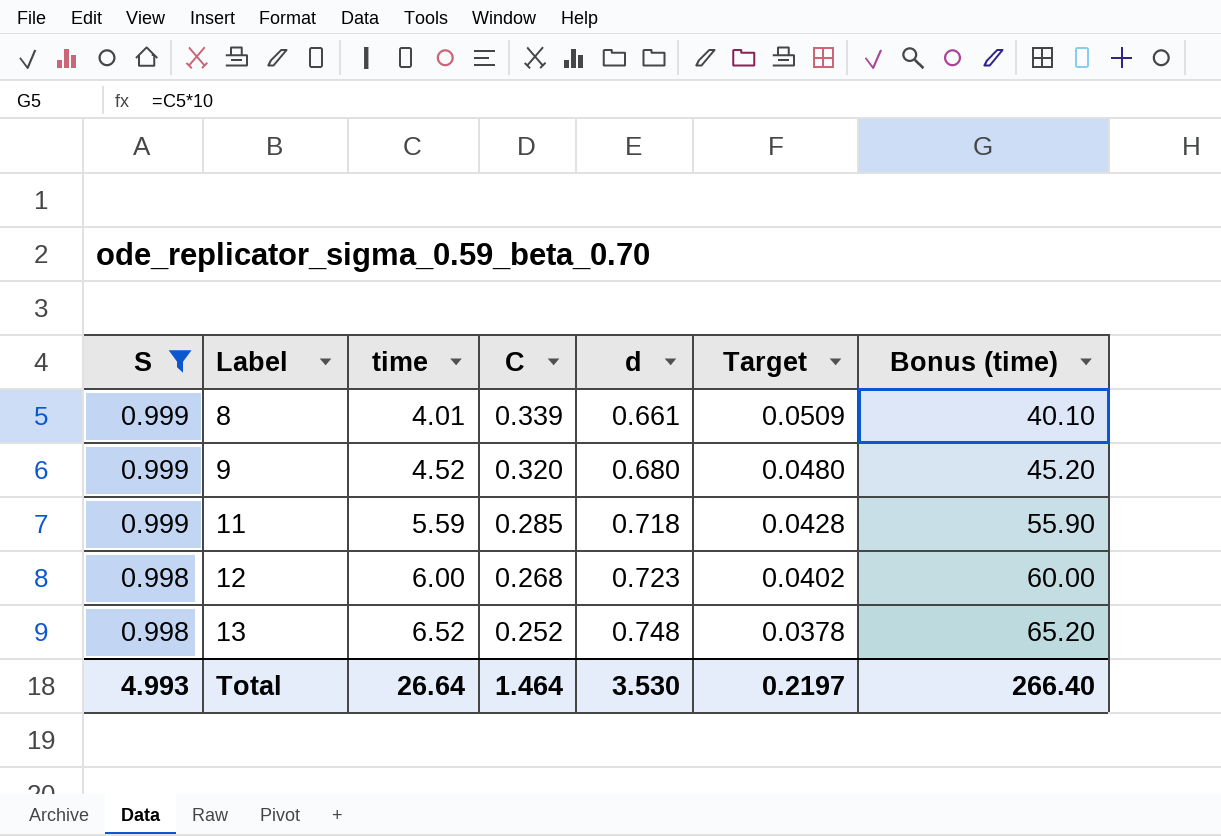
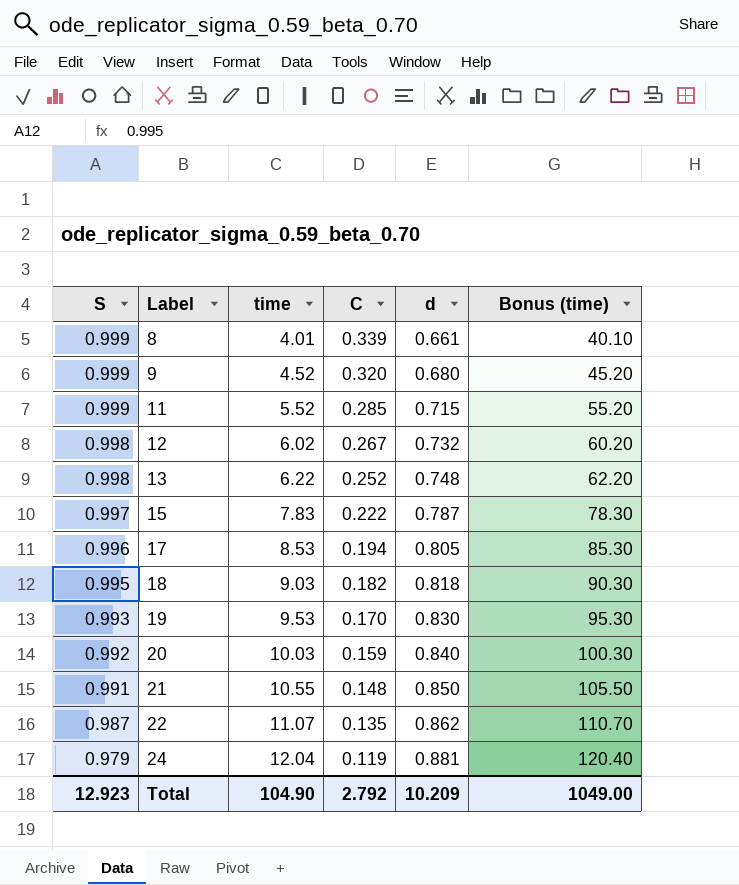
filter: S >= 0.998 -> none
column Target | formula: [C] * 0.15 -> none
11 | time: 5.59 -> 5.52
11 | d: 0.718 -> 0.715
11 | Bonus (time): 55.90 -> 55.20
12 | time: 6.00 -> 6.02
12 | C: 0.268 -> 0.267
12 | d: 0.723 -> 0.732
12 | Bonus (time): 60.00 -> 60.20
13 | time: 6.52 -> 6.22
13 | Bonus (time): 65.20 -> 62.20
Total | S: 4.993 -> 12.923
Total | time: 26.64 -> 104.90
Total | C: 1.464 -> 2.792
Total | d: 3.530 -> 10.209
Total | Bonus (time): 266.40 -> 1049.00

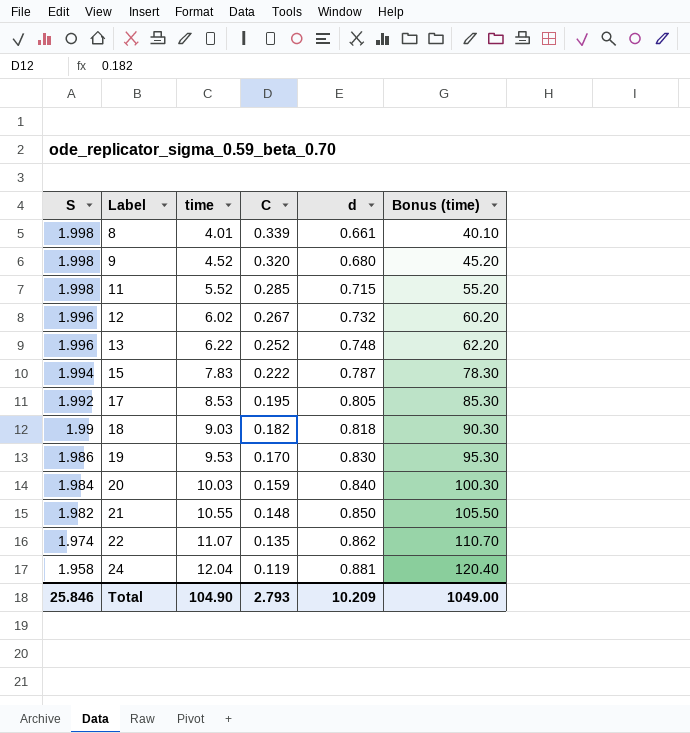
8 | S: 0.999 -> 1.998
9 | S: 0.999 -> 1.998
11 | S: 0.999 -> 1.998
12 | S: 0.998 -> 1.996
13 | S: 0.998 -> 1.996
15 | S: 0.997 -> 1.994
17 | S: 0.996 -> 1.992
17 | C: 0.194 -> 0.195
18 | S: 0.995 -> 1.99
19 | S: 0.993 -> 1.986
20 | S: 0.992 -> 1.984
21 | S: 0.991 -> 1.982
22 | S: 0.987 -> 1.974
24 | S: 0.979 -> 1.958
Total | S: 12.923 -> 25.846
Total | C: 2.792 -> 2.793

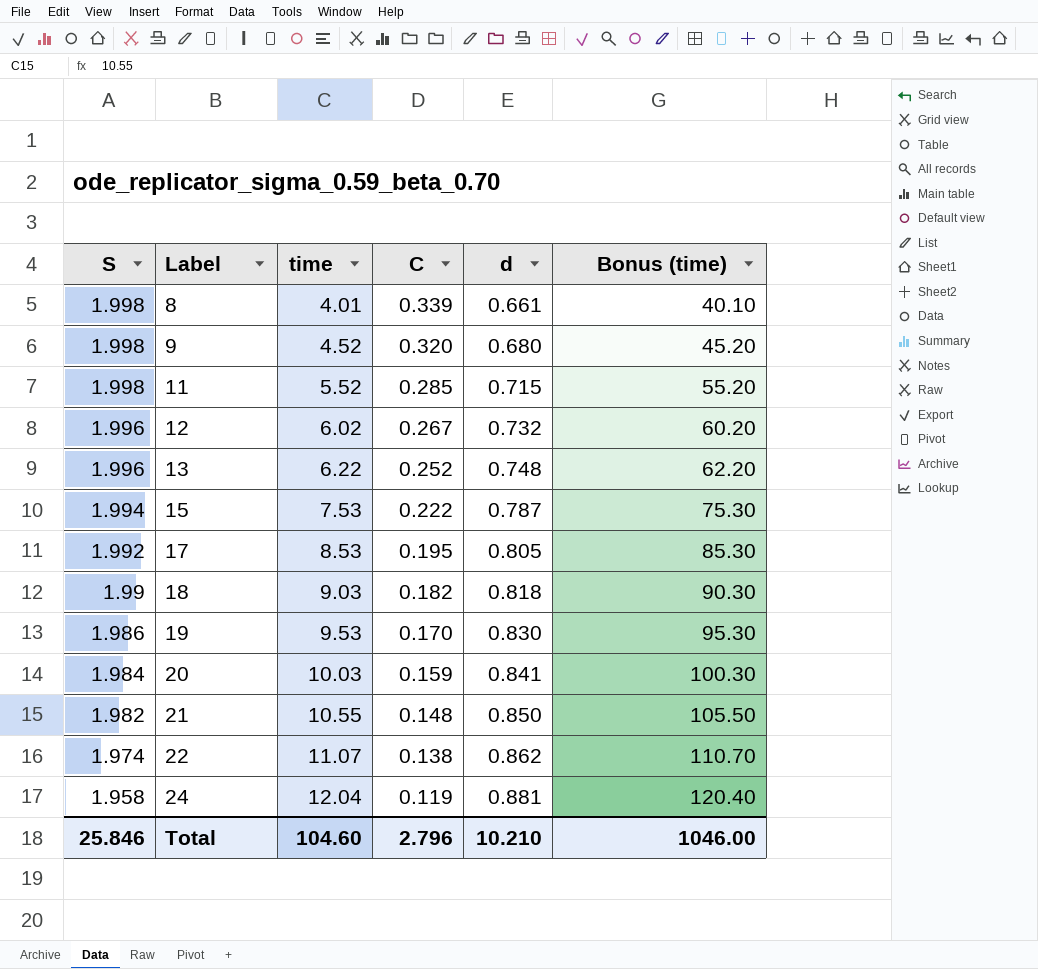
15 | time: 7.83 -> 7.53
15 | Bonus (time): 78.30 -> 75.30
20 | d: 0.840 -> 0.841
22 | C: 0.135 -> 0.138
Total | time: 104.90 -> 104.60
Total | C: 2.793 -> 2.796
Total | d: 10.209 -> 10.210
Total | Bonus (time): 1049.00 -> 1046.00

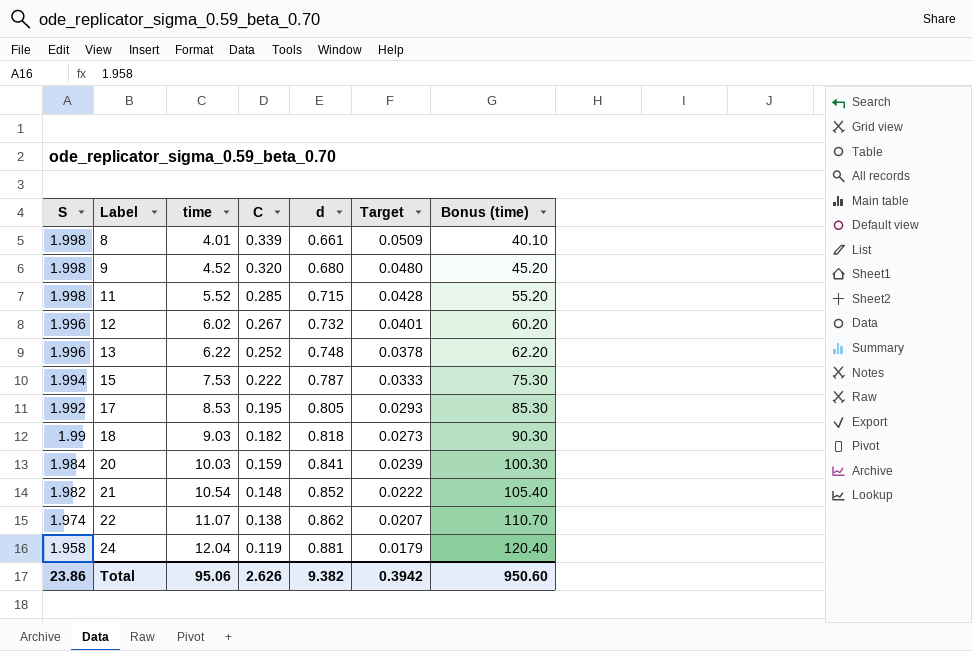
column Target | formula: none -> [C] * 0.15
row 19: 1.986 | 9.53 | 0.170 | 0.830 | 95.30 -> none
21 | time: 10.55 -> 10.54
21 | d: 0.850 -> 0.852
21 | Bonus (time): 105.50 -> 105.40
Total | S: 25.846 -> 23.86
Total | time: 104.60 -> 95.06
Total | C: 2.796 -> 2.626
Total | d: 10.210 -> 9.382
Total | Bonus (time): 1046.00 -> 950.60

